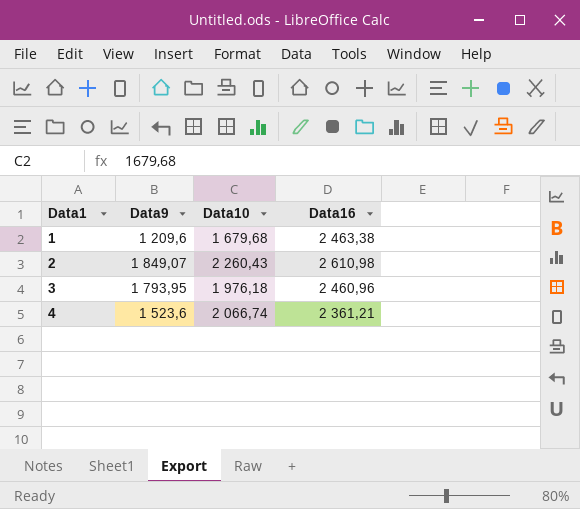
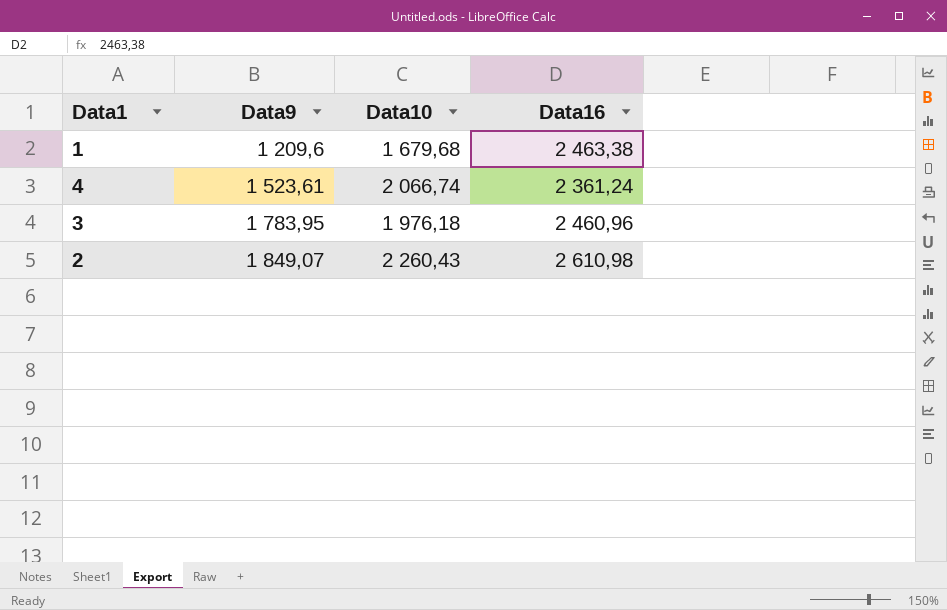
row order: Data1 ascending -> Data9 ascending
4 | Data9: 1 523,6 -> 1 523,61
4 | Data16: 2 361,21 -> 2 361,24
3 | Data9: 1 793,95 -> 1 783,95

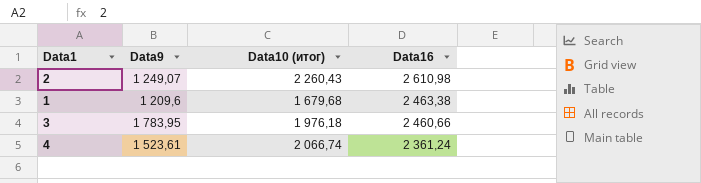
row order: Data9 ascending -> Data16 descending
column name: Data10 -> Data10 (итог)
2 | Data9: 1 849,07 -> 1 249,07
3 | Data16: 2 460,96 -> 2 460,66

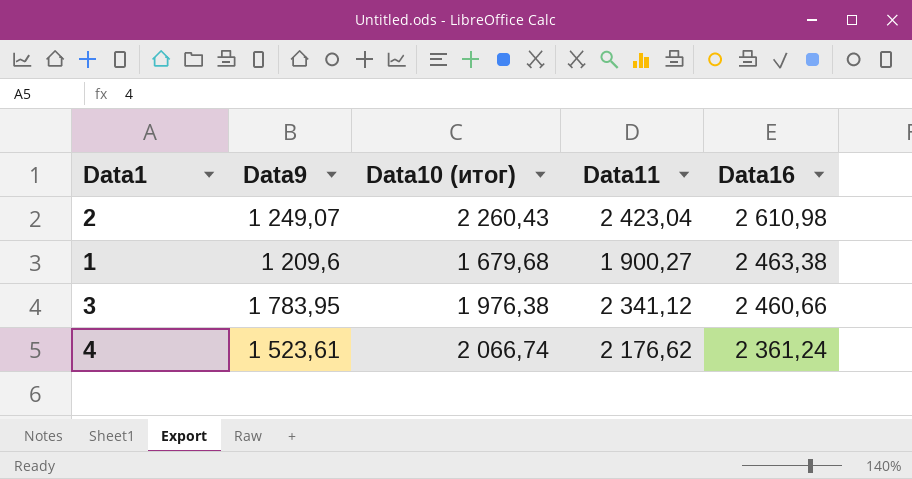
column Data11 | position: none -> 4
3 | Data10 (итог): 1 976,18 -> 1 976,38

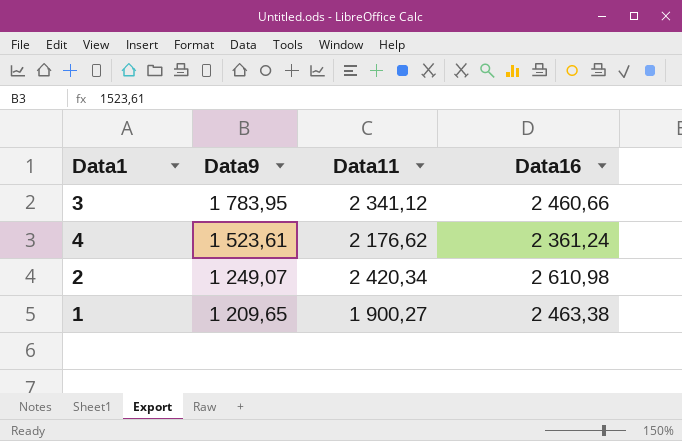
row order: Data16 descending -> Data9 descending
column Data10 (итог) | position: 3 -> none
2 | Data11: 2 423,04 -> 2 420,34
1 | Data9: 1 209,6 -> 1 209,65

